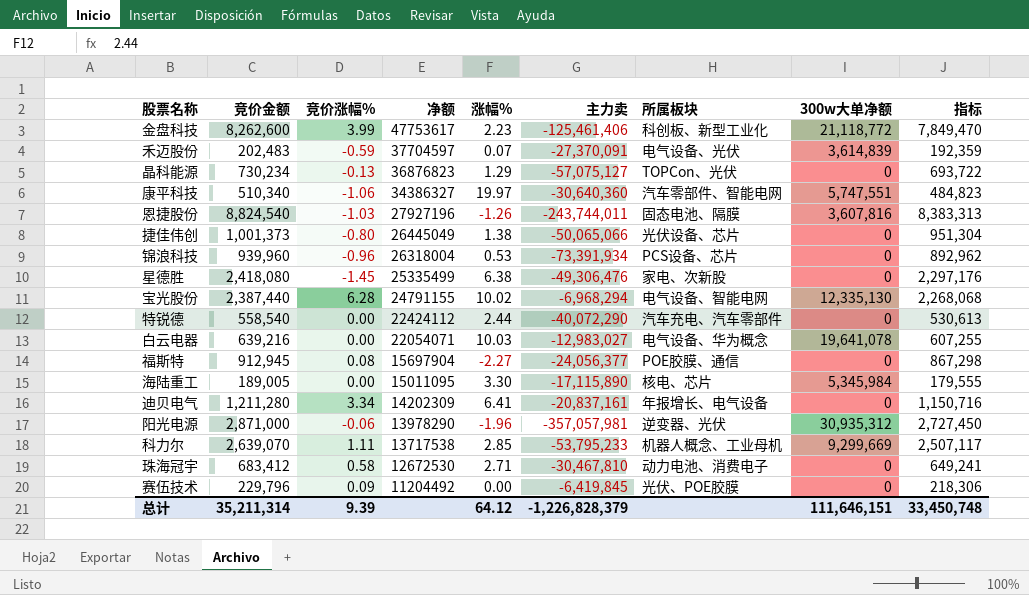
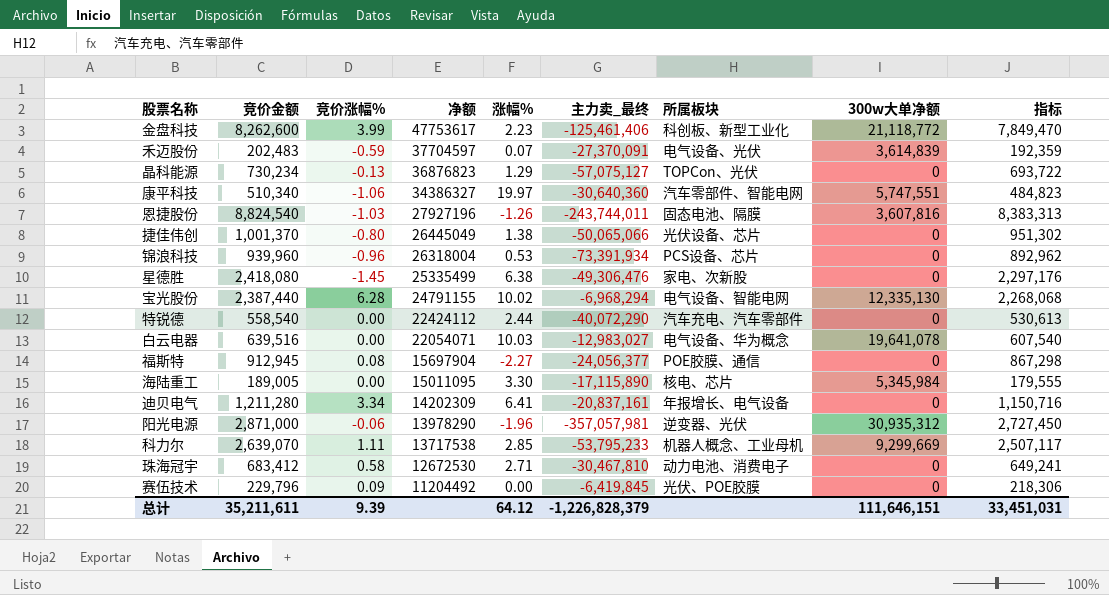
column name: 主力卖 -> 主力卖_最终
捷佳伟创 | 竞价金额: 1,001,373 -> 1,001,370
捷佳伟创 | 指标: 951,304 -> 951,302
白云电器 | 竞价金额: 639,216 -> 639,516
白云电器 | 指标: 607,255 -> 607,540
总计 | 竞价金额: 35,211,314 -> 35,211,611
总计 | 指标: 33,450,748 -> 33,451,031

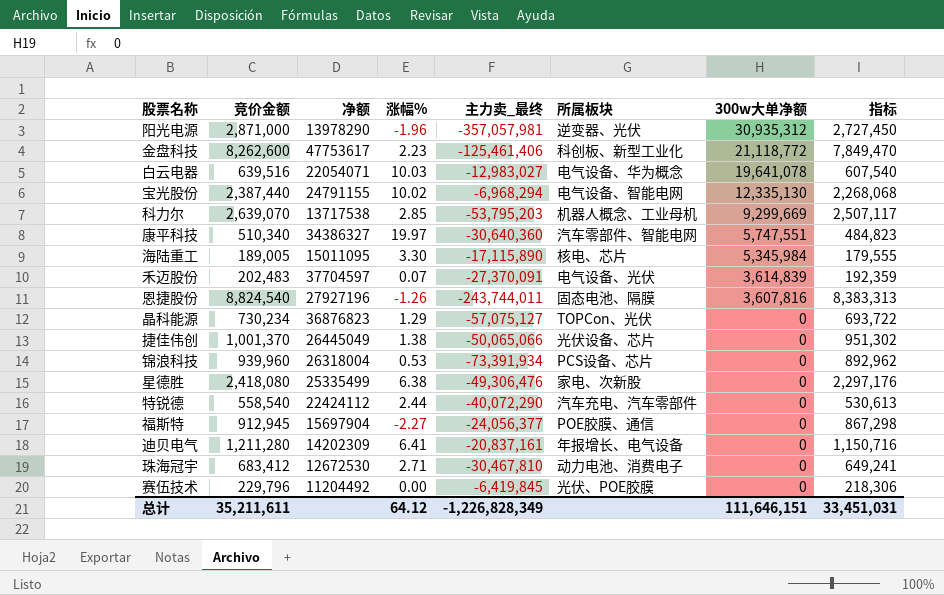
row order: 净额 descending -> 300w大单净额 descending
column 竞价涨幅% | position: 3 -> none
科力尔 | 主力卖_最终: -53,795,233 -> -53,795,203
总计 | 主力卖_最终: -1,226,828,379 -> -1,226,828,349

